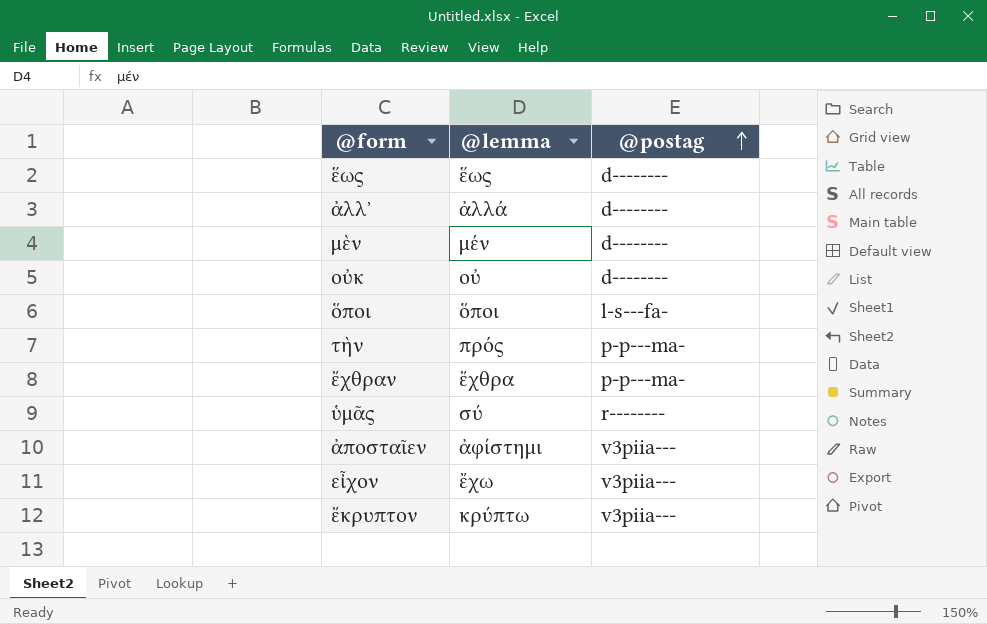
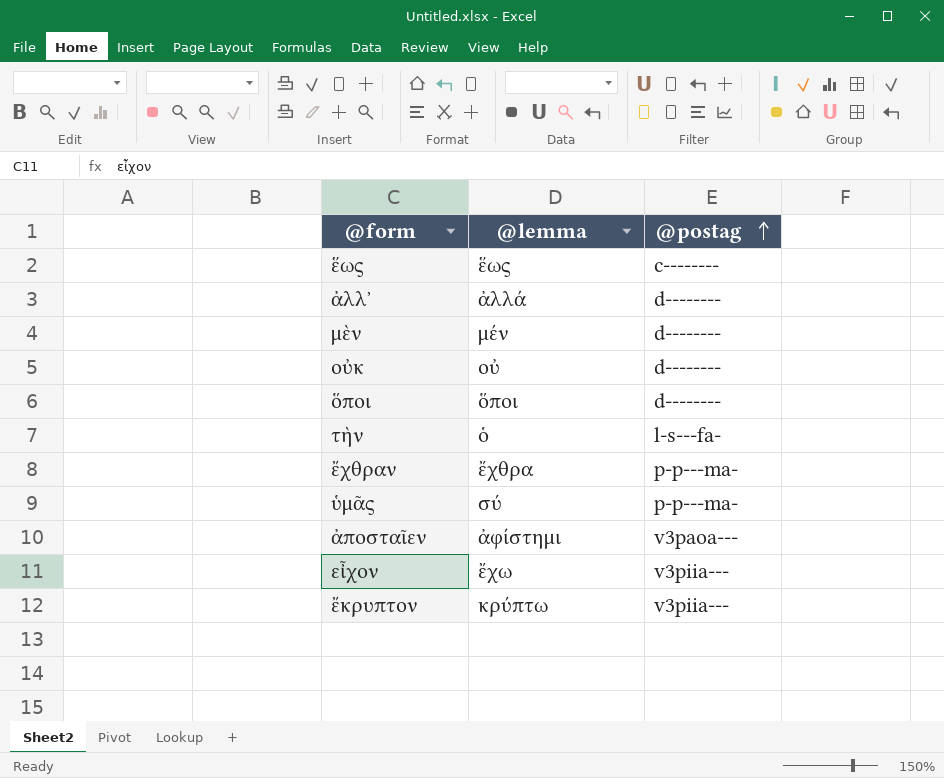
ἕως | @postag: d-------- -> c--------
ὅποι | @postag: l-s---fa- -> d--------
τὴν | @lemma: πρός -> ὁ
τὴν | @postag: p-p---ma- -> l-s---fa-
ὑμᾶς | @postag: r-------- -> p-p---ma-
ἀποσταῖεν | @postag: v3piia--- -> v3paoa---

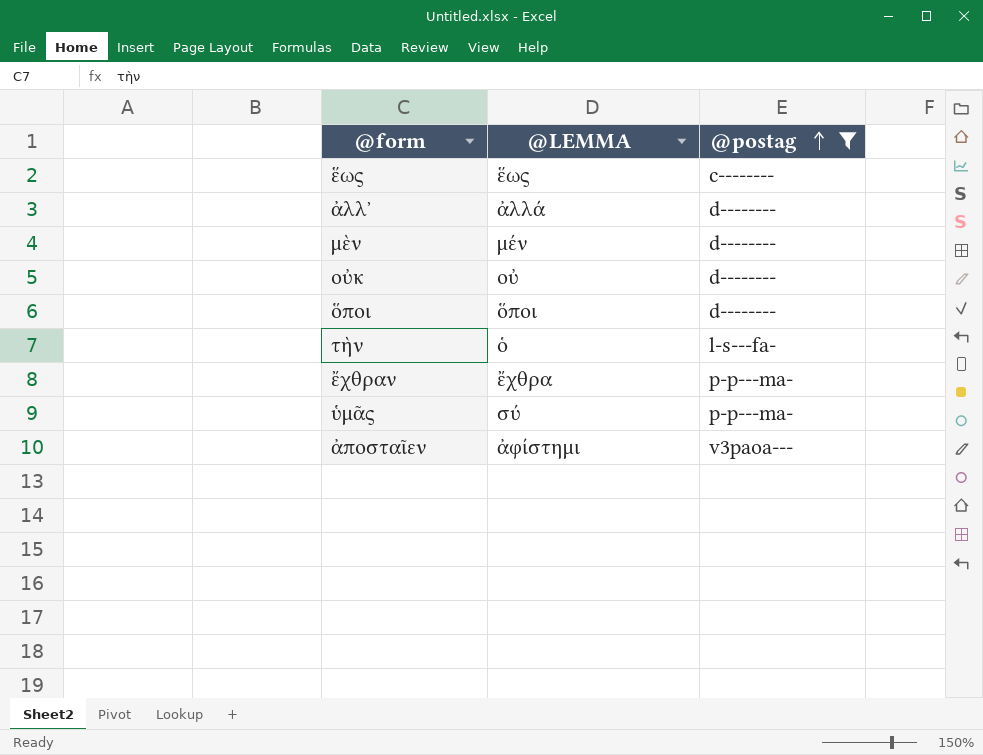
filter: none -> @postag != v3piia---
column name: @lemma -> @LEMMA

